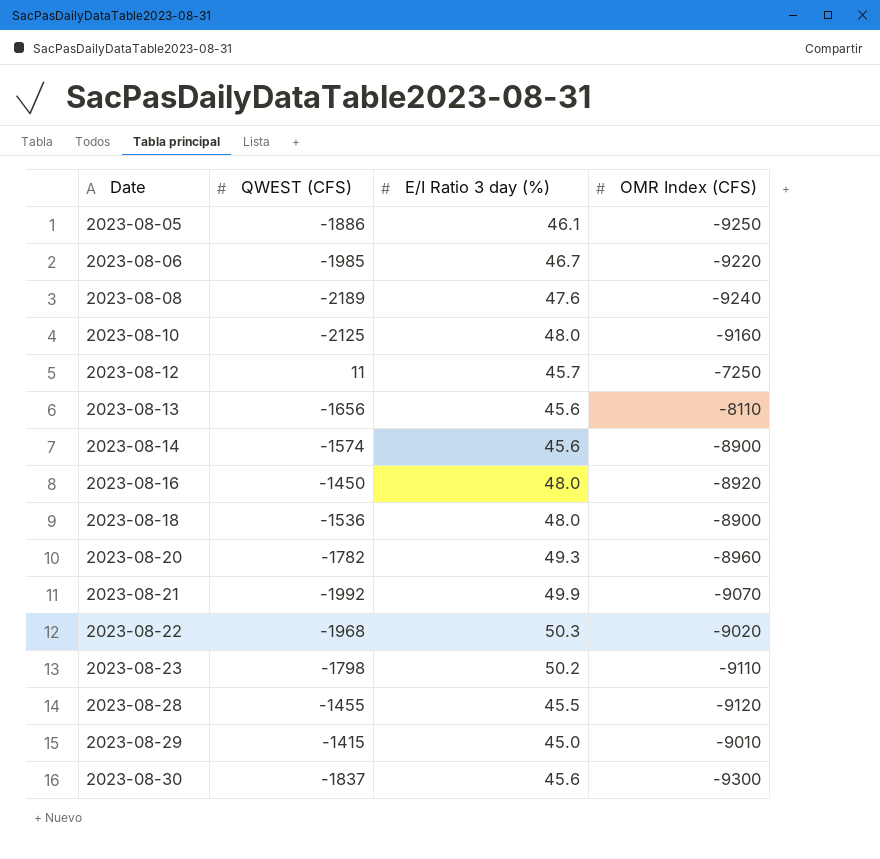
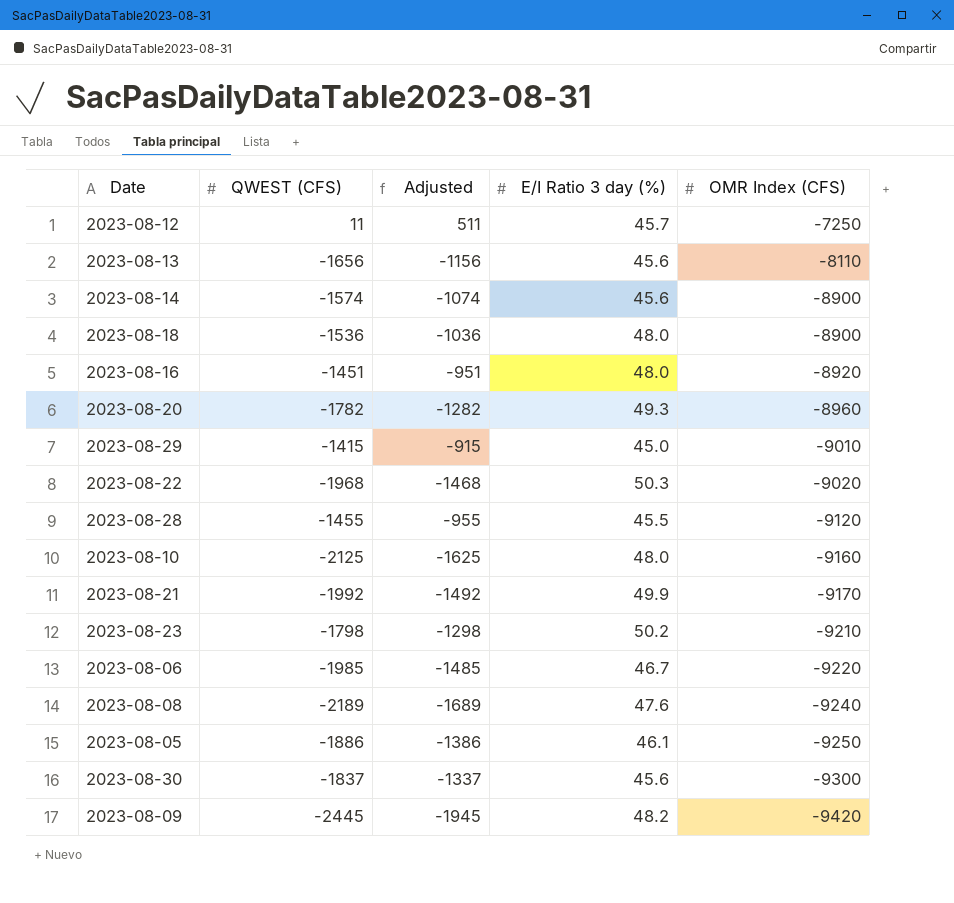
row order: Date ascending -> OMR Index (CFS) descending
column Adjusted | formula: none -> [QWEST (CFS)] + 500
2023-08-16 | QWEST (CFS): -1450 -> -1451
2023-08-21 | OMR Index (CFS): -9070 -> -9170
2023-08-23 | OMR Index (CFS): -9110 -> -9210
row 2023-08-09: none -> -2445 | -1945 | 48.2 | -9420

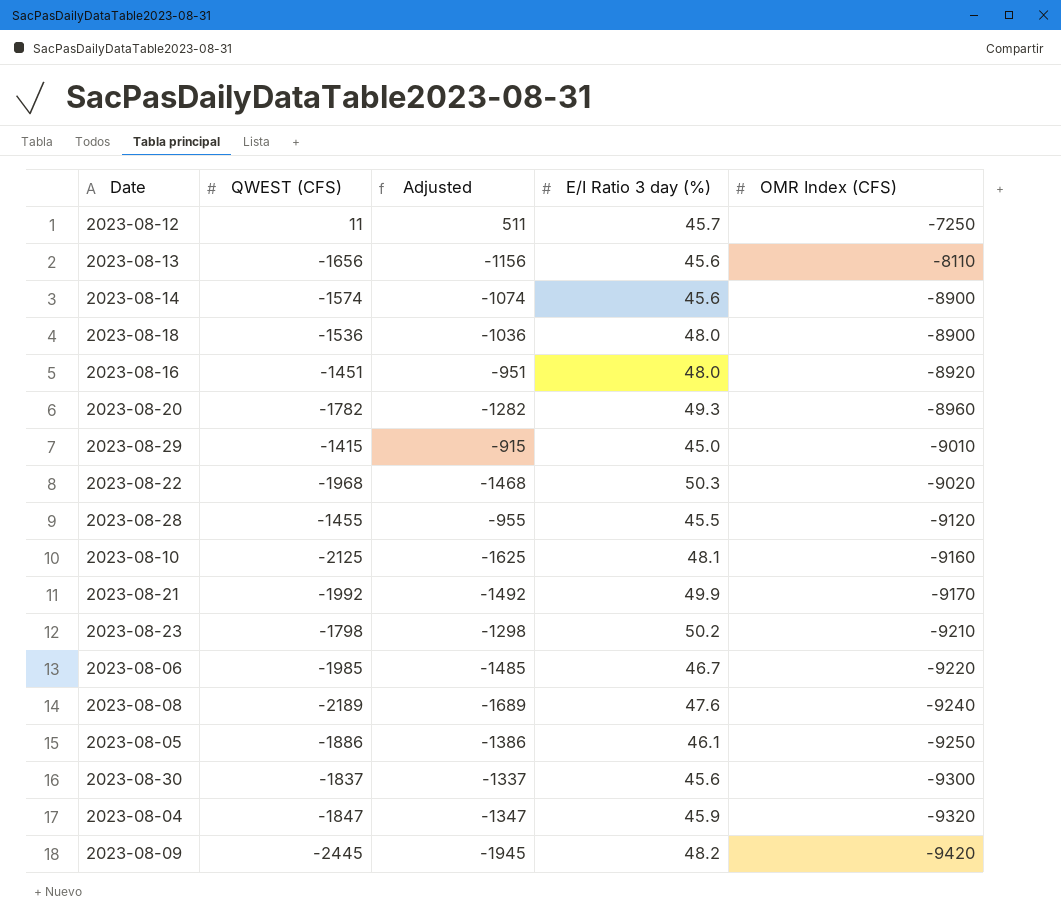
2023-08-10 | E/I Ratio 3 day (%): 48.0 -> 48.1
row 2023-08-04: none -> -1847 | -1347 | 45.9 | -9320

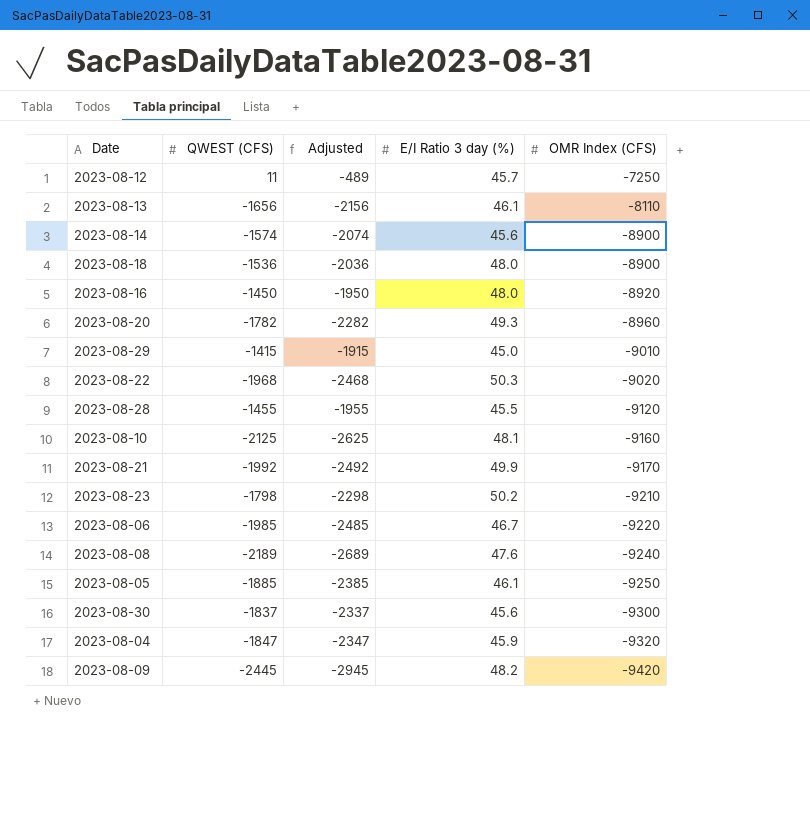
column Adjusted | formula: [QWEST (CFS)] + 500 -> [QWEST (CFS)] - 500
2023-08-13 | E/I Ratio 3 day (%): 45.6 -> 46.1
2023-08-16 | QWEST (CFS): -1451 -> -1450
2023-08-05 | QWEST (CFS): -1886 -> -1885

